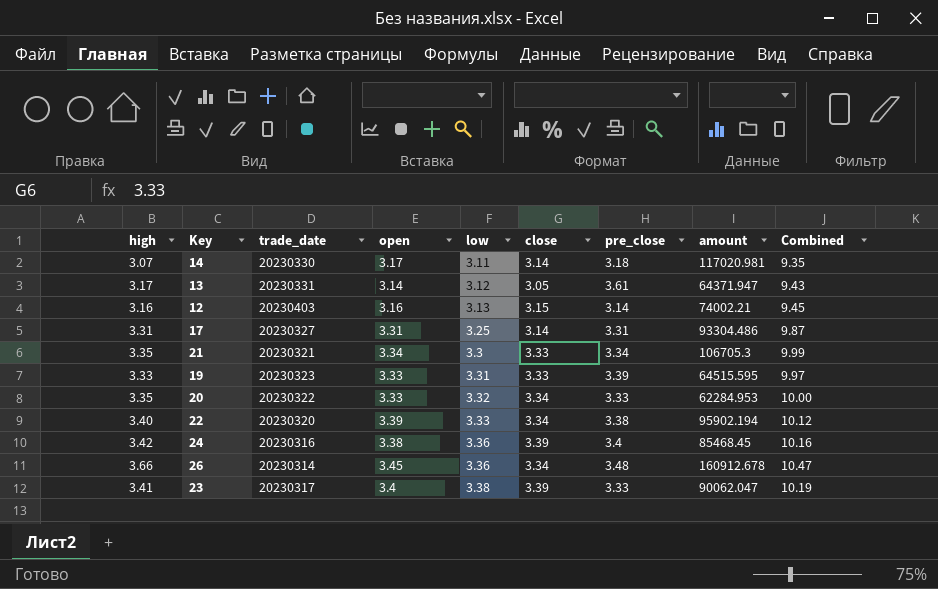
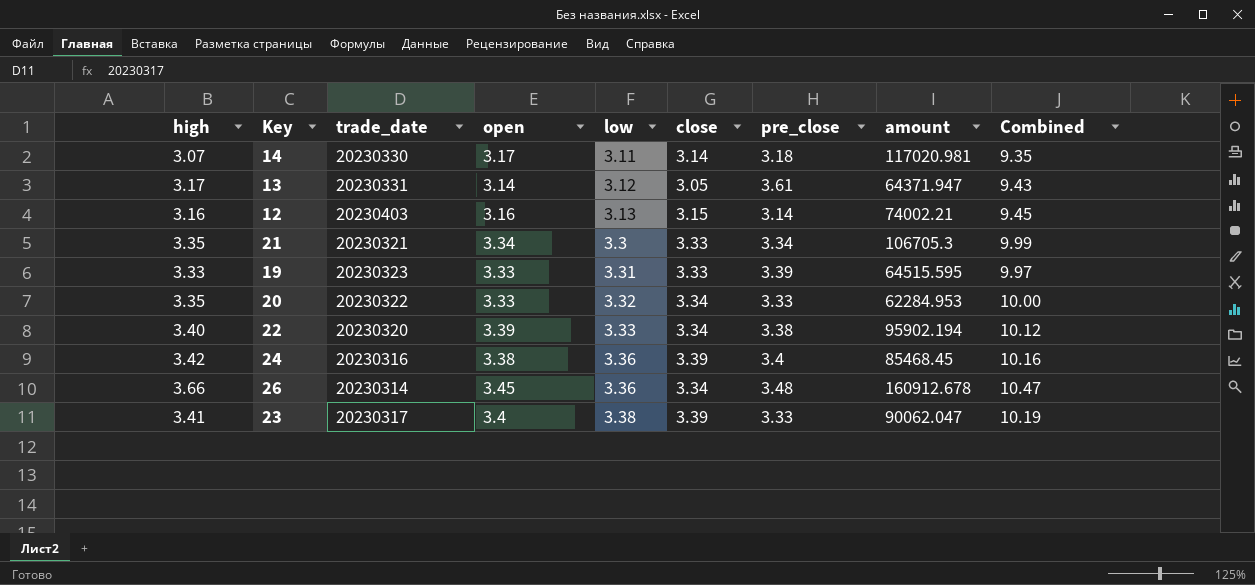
row 17: 3.31 | 20230327 | 3.31 | 3.25 | 3.14 | 3.31 | 93304.486 | 9.87 -> none

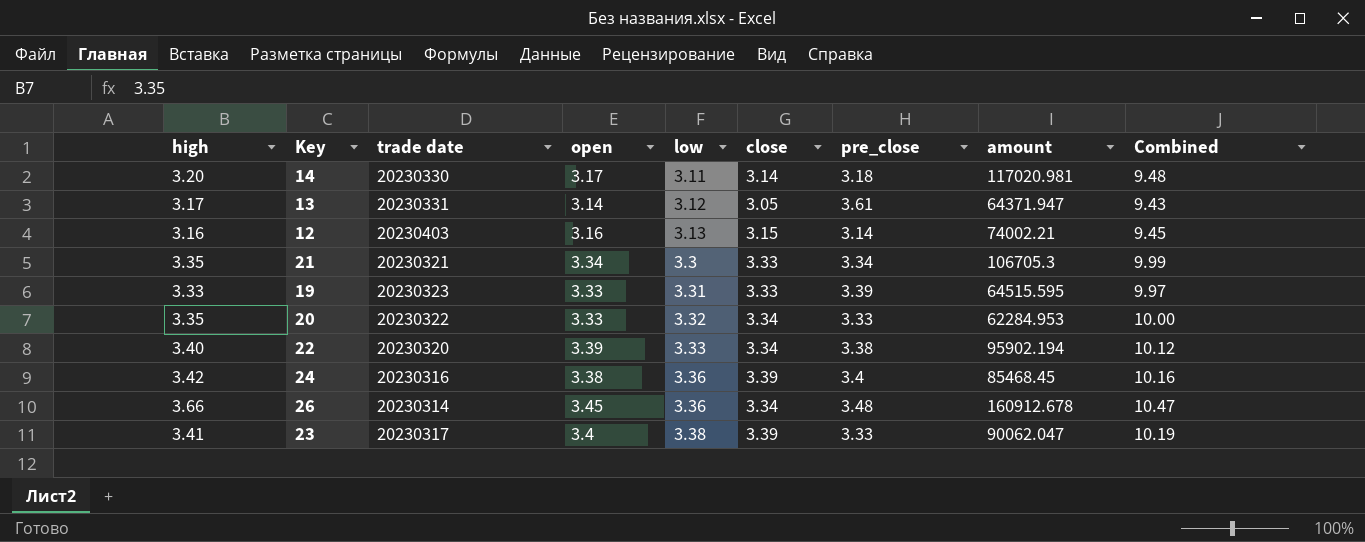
column name: trade_date -> trade date
14 | high: 3.07 -> 3.20
14 | Combined: 9.35 -> 9.48

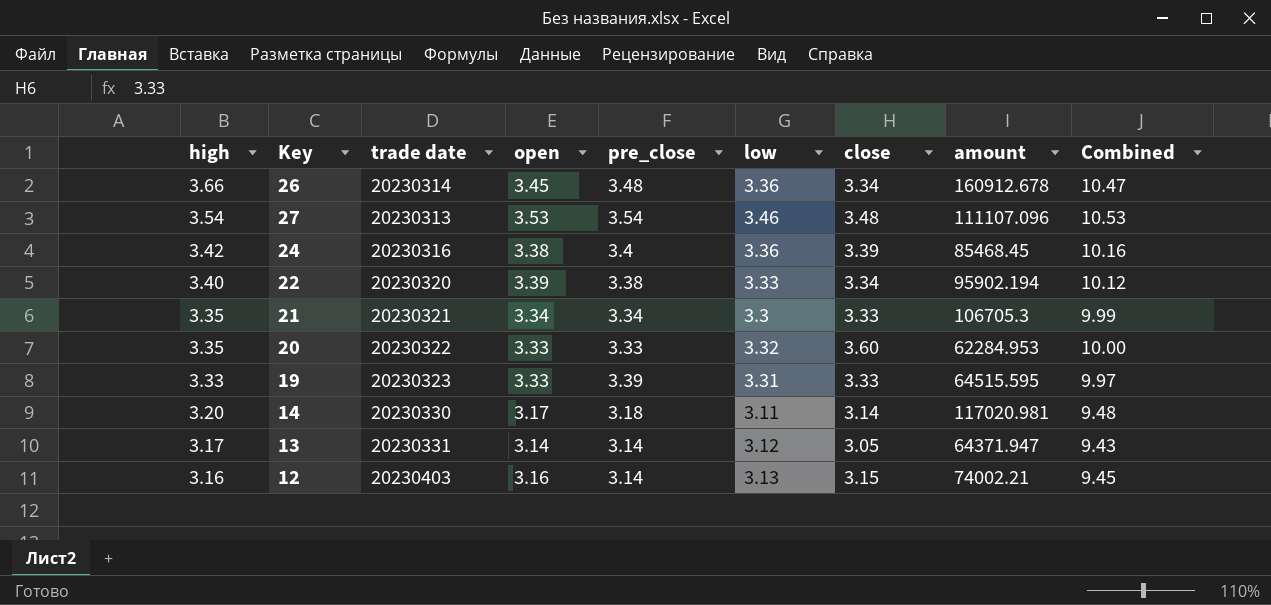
row order: low ascending -> high descending
column pre_close | position: 7 -> 5
row 23: 3.41 | 20230317 | 3.4 | 3.38 | 3.39 | 3.33 | 90062.047 | 10.19 -> none
row 27: none -> 3.54 | 20230313 | 3.53 | 3.54 | 3.46 | 3.48 | 111107.096 | 10.53
20 | close: 3.34 -> 3.60
13 | pre_close: 3.61 -> 3.14

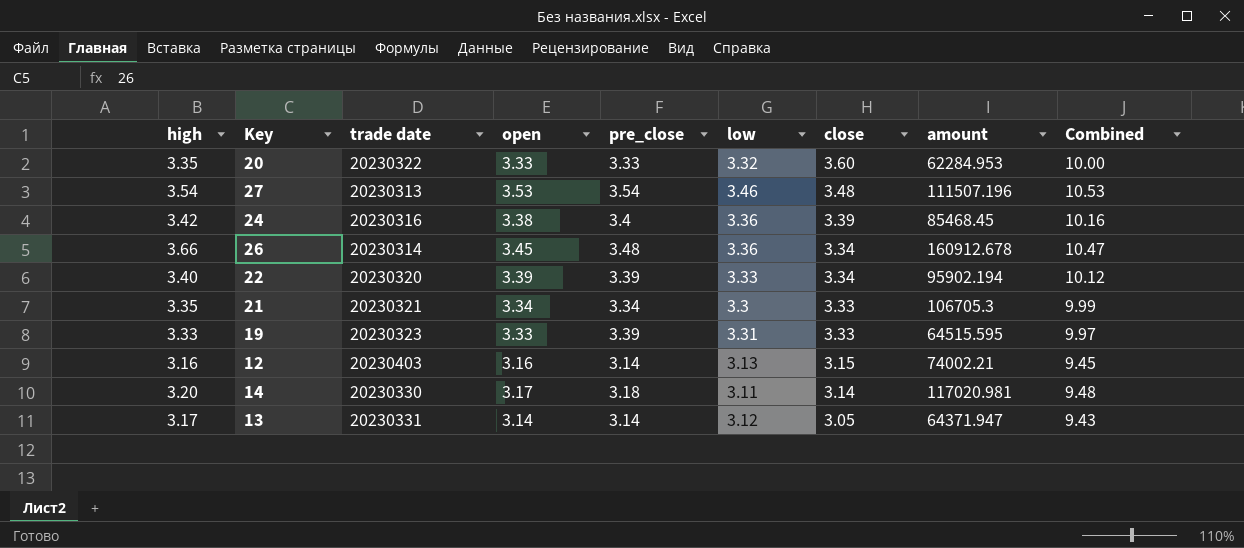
row order: high descending -> close descending
27 | amount: 111107.096 -> 111507.196
22 | pre_close: 3.38 -> 3.39

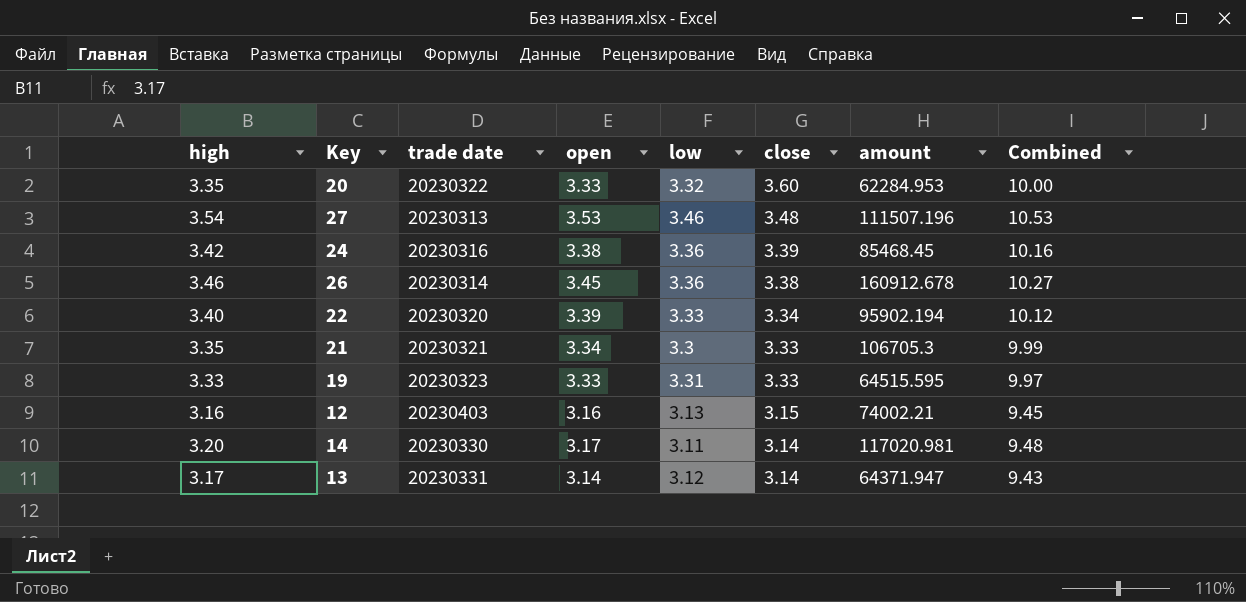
column pre_close | position: 5 -> none
26 | high: 3.66 -> 3.46
26 | close: 3.34 -> 3.38
26 | Combined: 10.47 -> 10.27
13 | close: 3.05 -> 3.14

